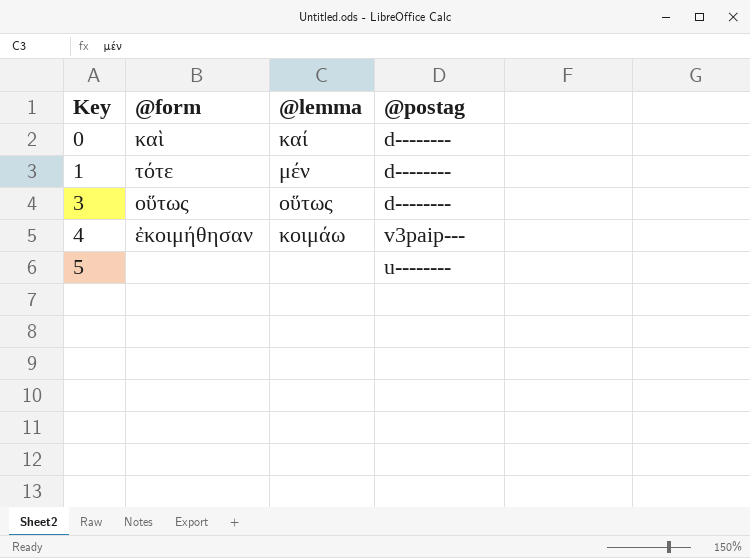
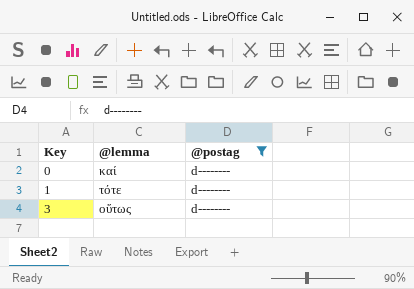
filter: none -> @postag = d--------
column @form | position: 2 -> none
1 | @lemma: μέν -> τότε

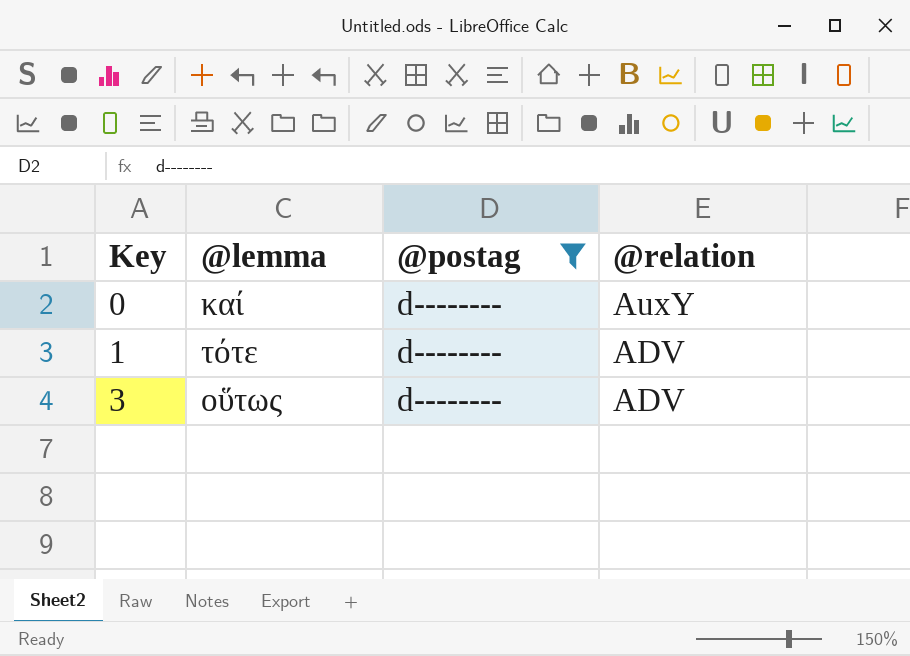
column @relation | position: none -> 4

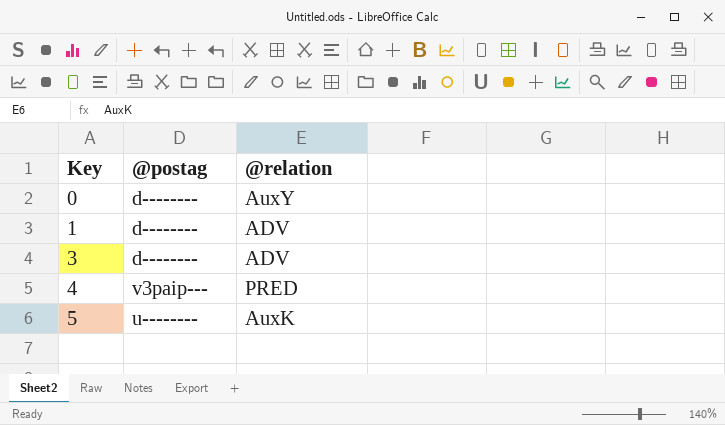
filter: @postag = d-------- -> none
column @lemma | position: 2 -> none

